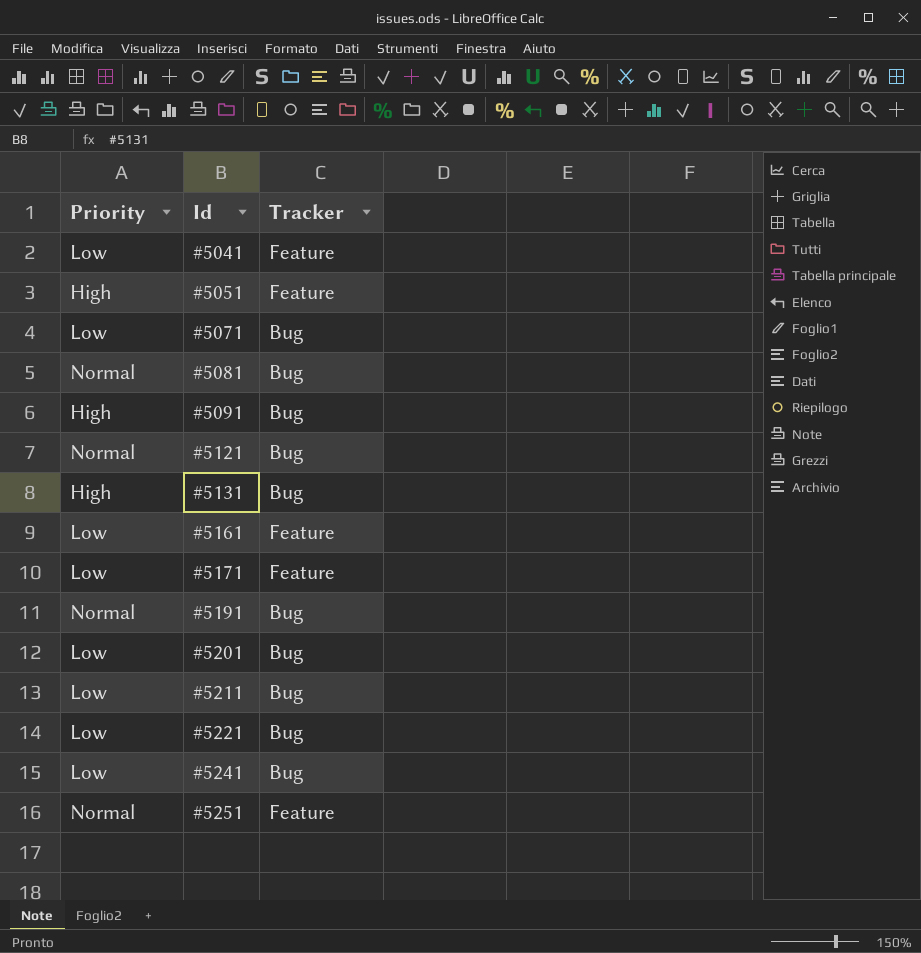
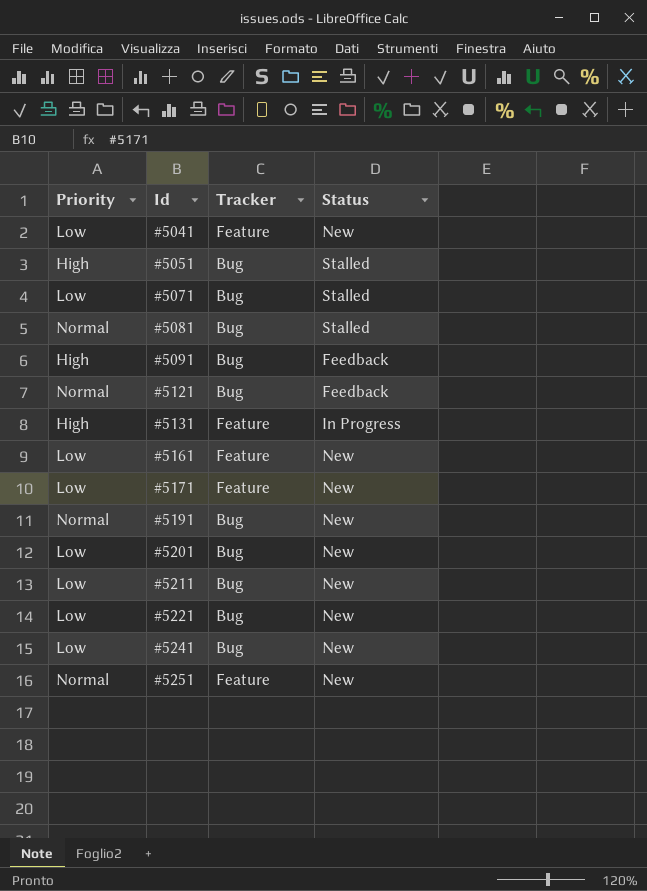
column Status | position: none -> 4
#5051 | Tracker: Feature -> Bug
#5131 | Tracker: Bug -> Feature

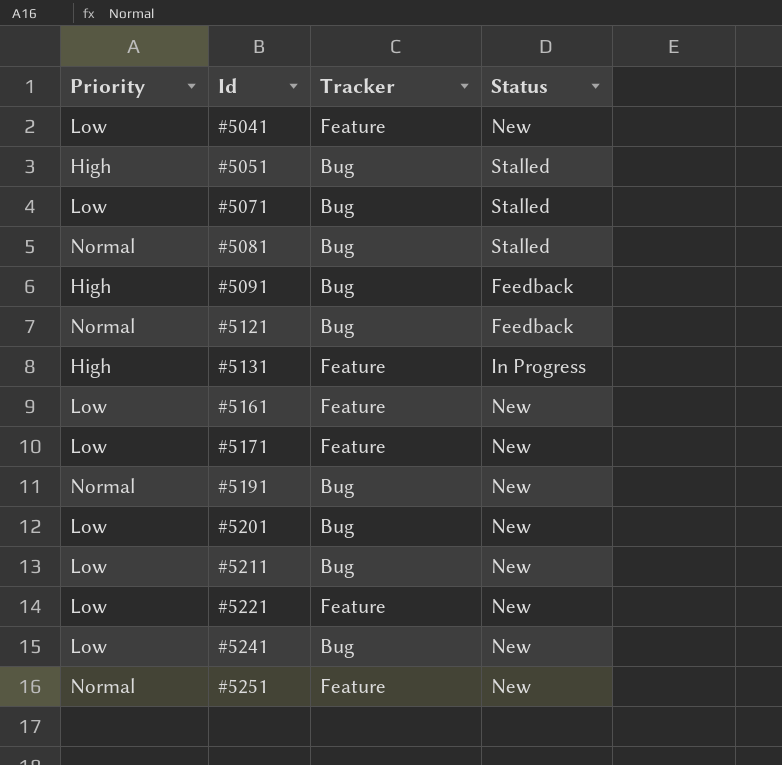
#5221 | Tracker: Bug -> Feature

